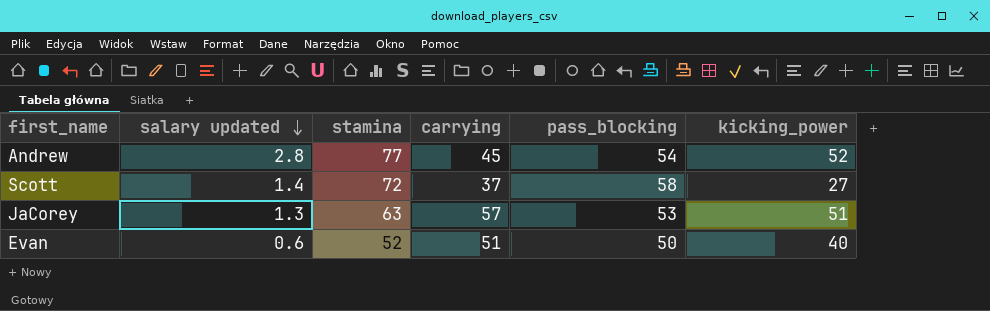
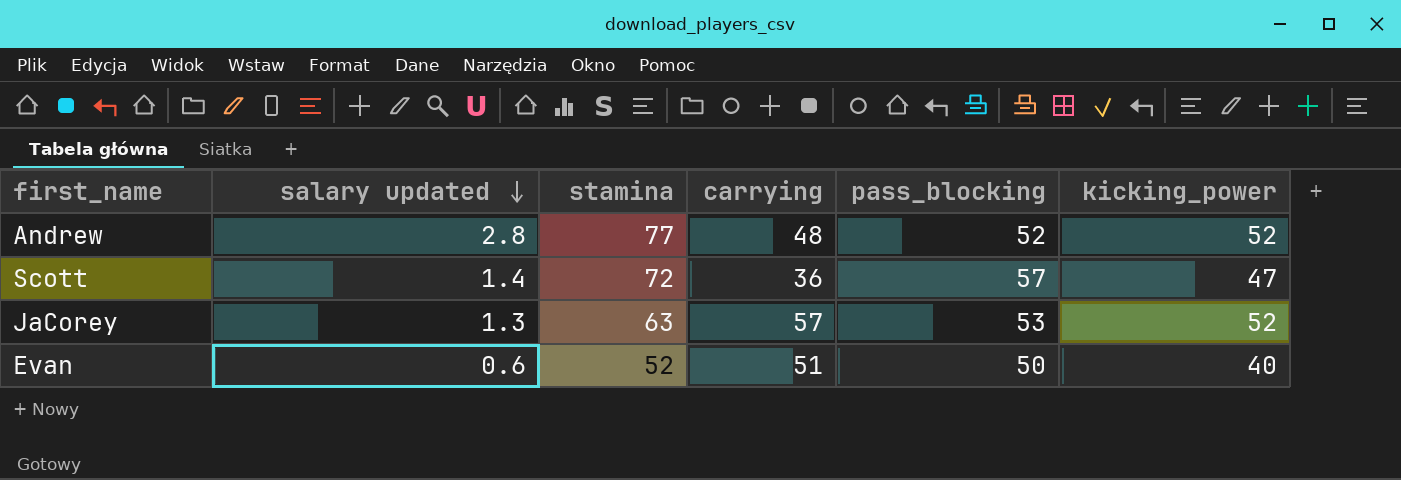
Andrew | carrying: 45 -> 48
Andrew | pass_blocking: 54 -> 52
Scott | carrying: 37 -> 36
Scott | pass_blocking: 58 -> 57
Scott | kicking_power: 27 -> 47
JaCorey | kicking_power: 51 -> 52

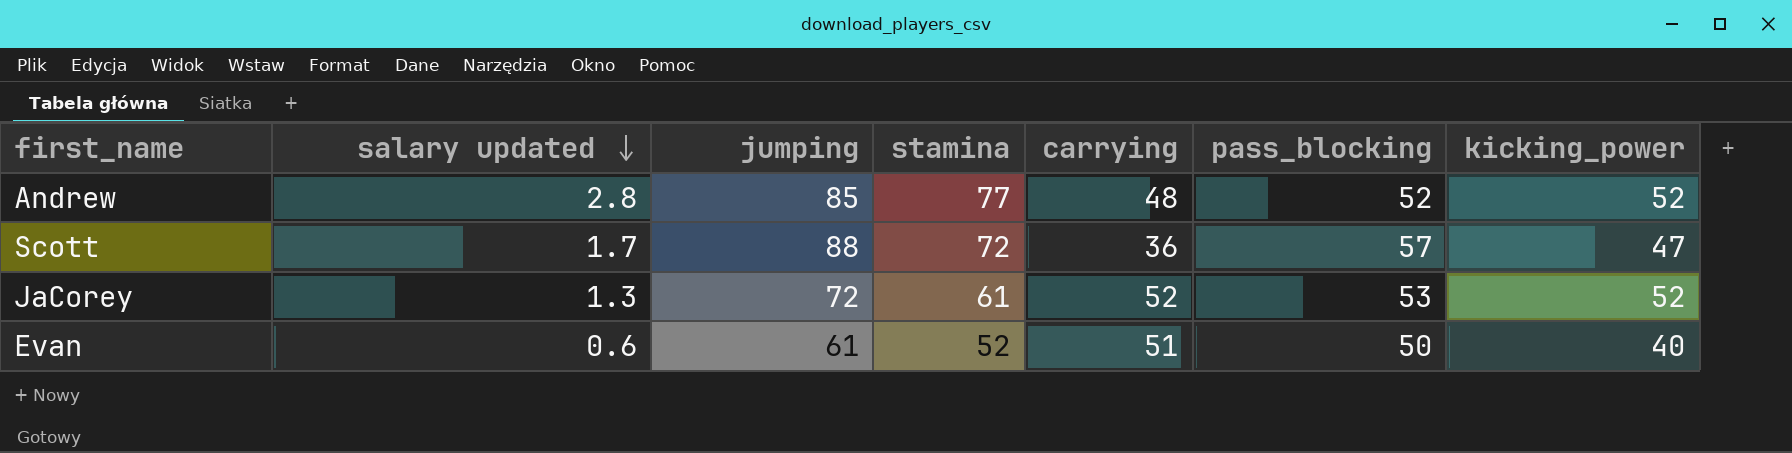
column jumping | position: none -> 3
Scott | salary updated: 1.4 -> 1.7
JaCorey | stamina: 63 -> 61
JaCorey | carrying: 57 -> 52

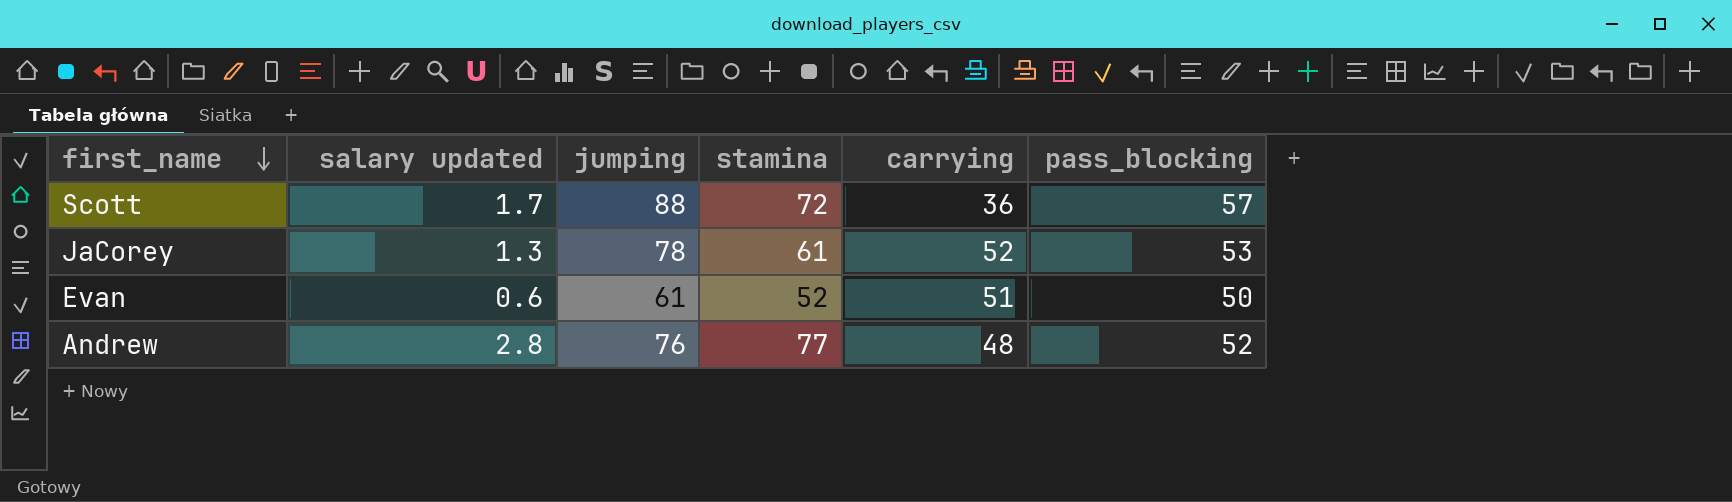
row order: salary updated descending -> first_name descending
column kicking_power | position: 7 -> none
JaCorey | jumping: 72 -> 78
Andrew | jumping: 85 -> 76

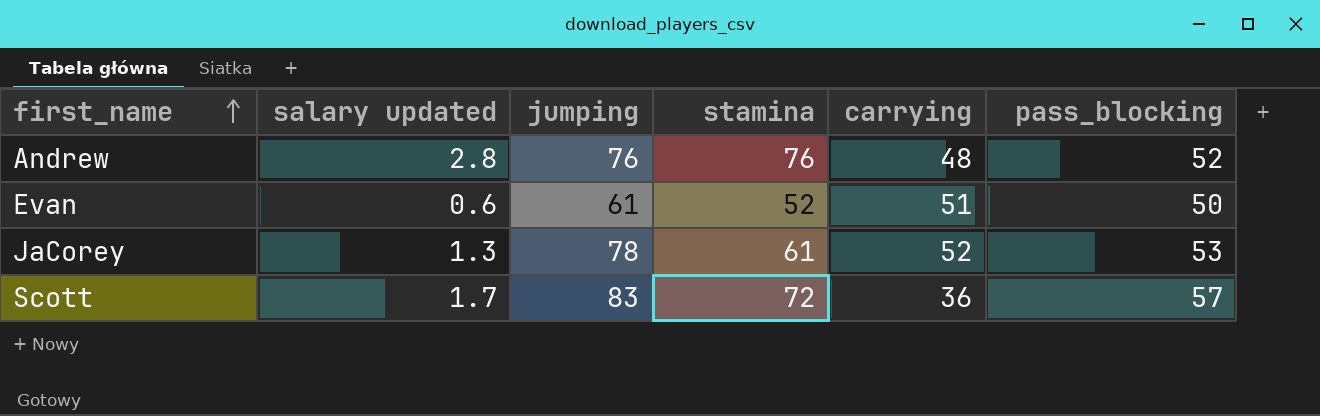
row order: first_name descending -> first_name ascending
Andrew | stamina: 77 -> 76
Scott | jumping: 88 -> 83

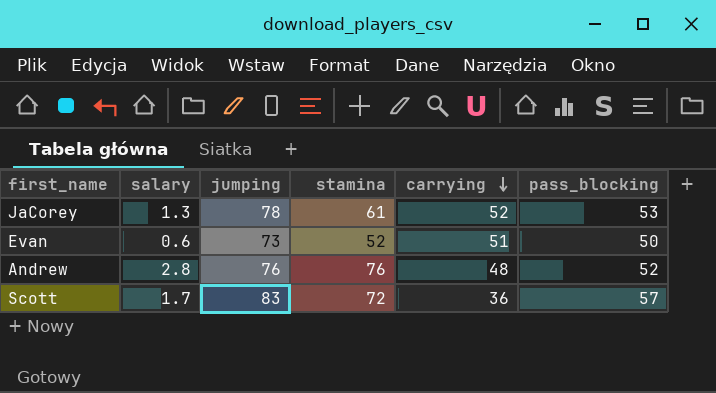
row order: first_name ascending -> carrying descending
column name: salary updated -> salary
Evan | jumping: 61 -> 73

